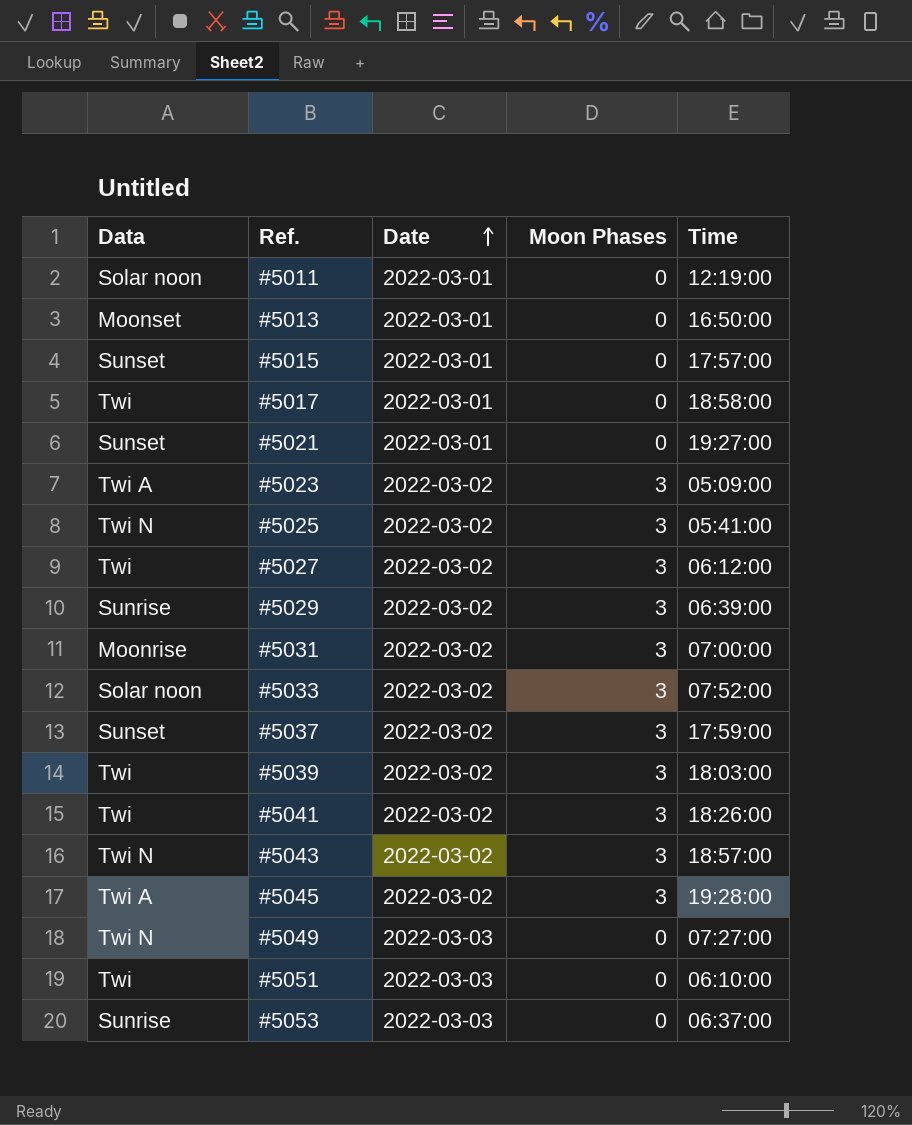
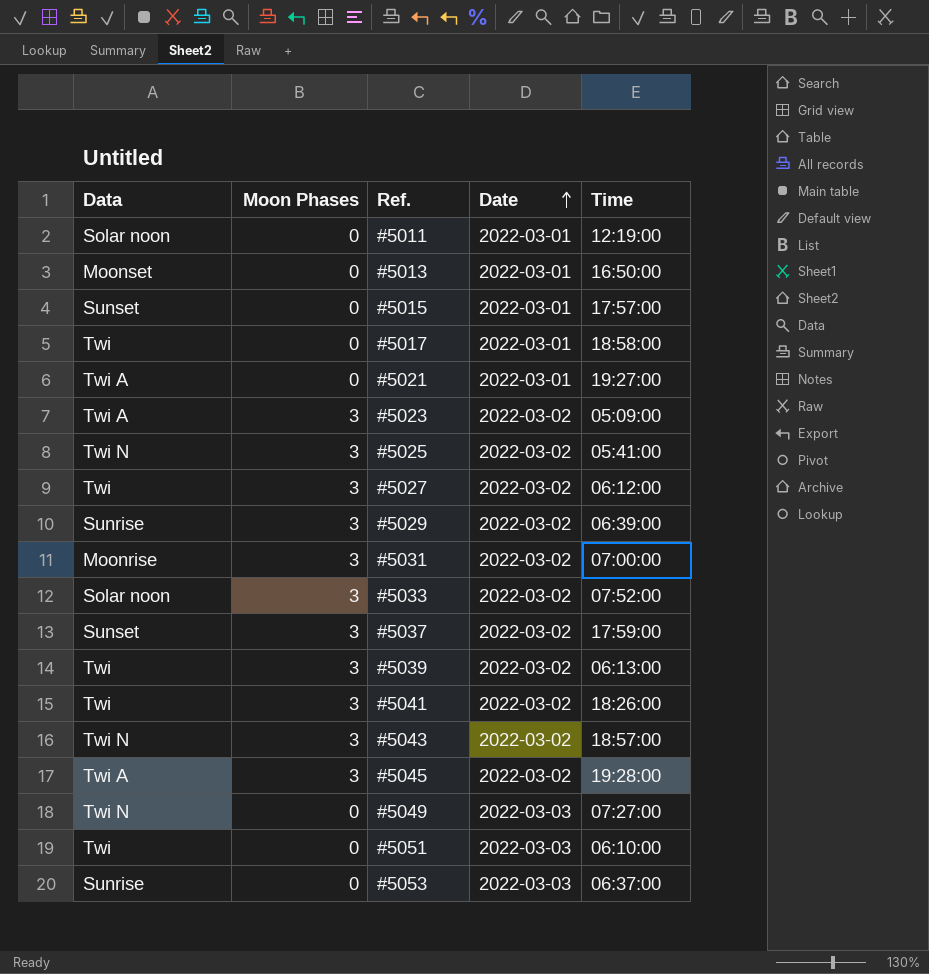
column Moon Phases | position: 4 -> 2
#5021 | Data: Sunset -> Twi A
#5039 | Time: 18:03:00 -> 06:13:00

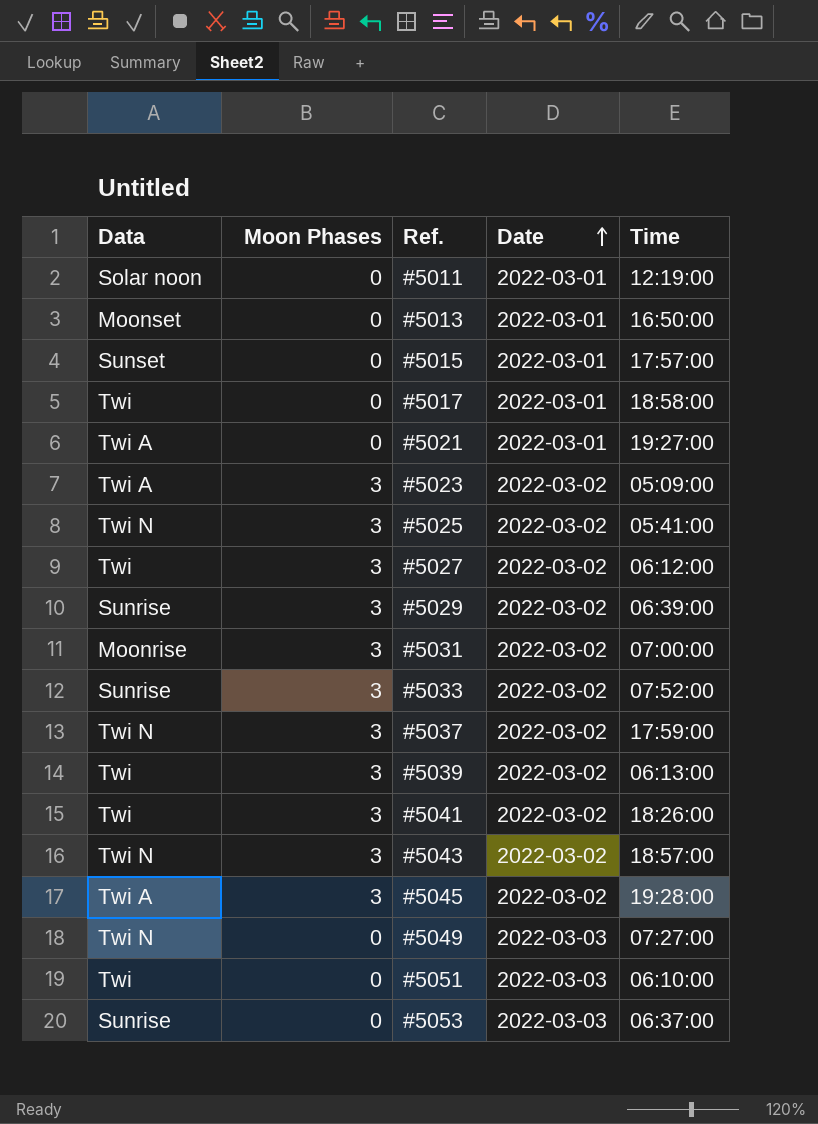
#5033 | Data: Solar noon -> Sunrise
#5037 | Data: Sunset -> Twi N

